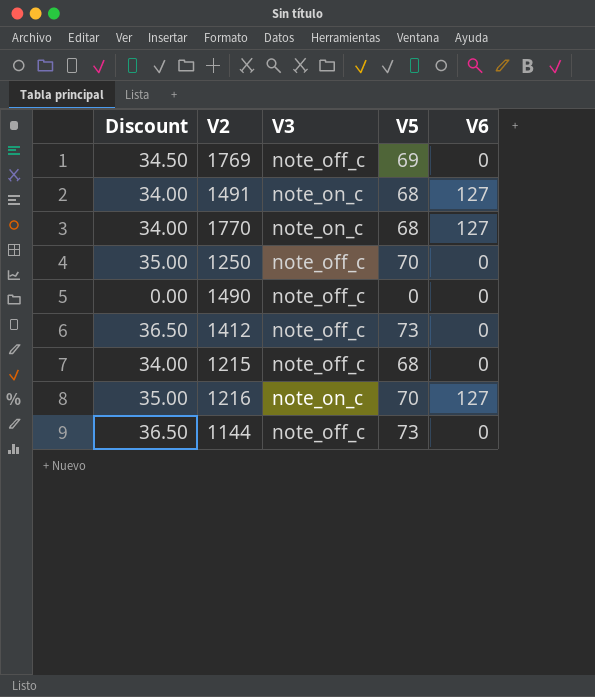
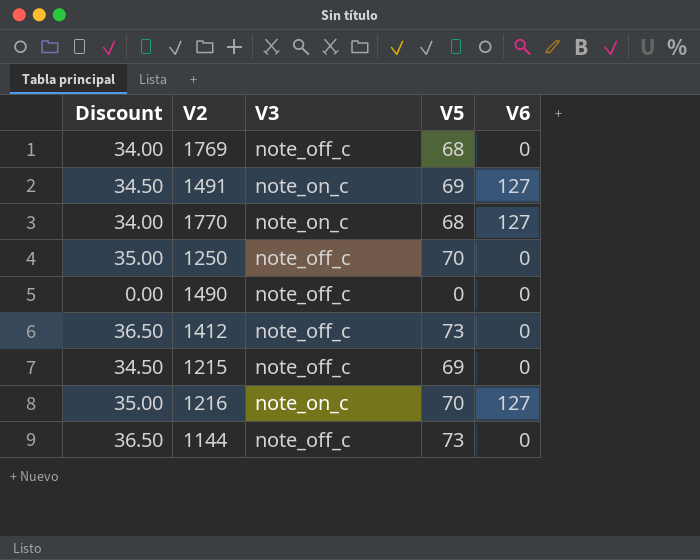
1769 | Discount: 34.50 -> 34.00
1769 | V5: 69 -> 68
1491 | Discount: 34.00 -> 34.50
1491 | V5: 68 -> 69
1215 | Discount: 34.00 -> 34.50
1215 | V5: 68 -> 69

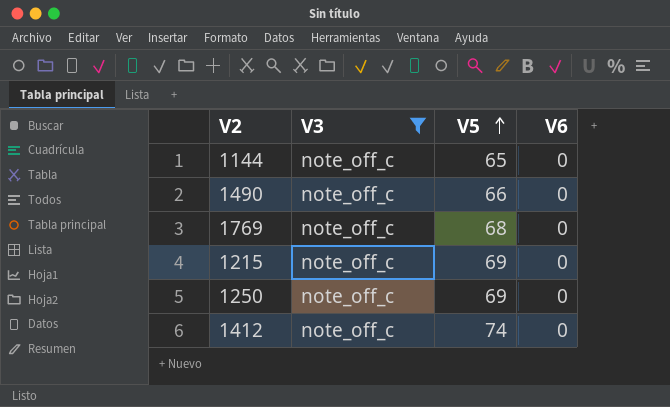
filter: none -> V3 = note_off_c
row order: none -> V5 ascending
column Discount | formula: [V5] * 0.5 -> none
1144 | V5: 73 -> 65
1490 | V5: 0 -> 66
1250 | V5: 70 -> 69
1412 | V5: 73 -> 74

